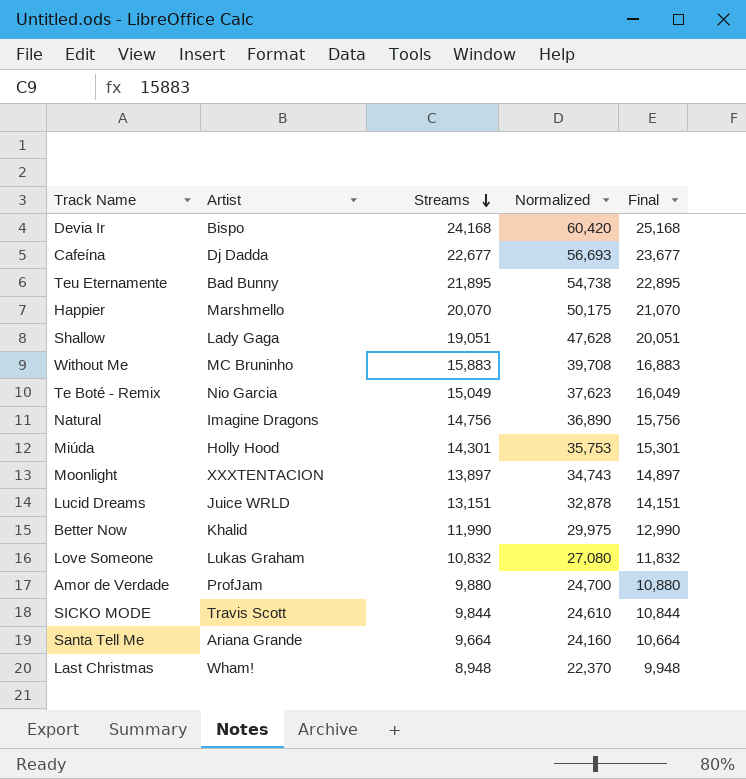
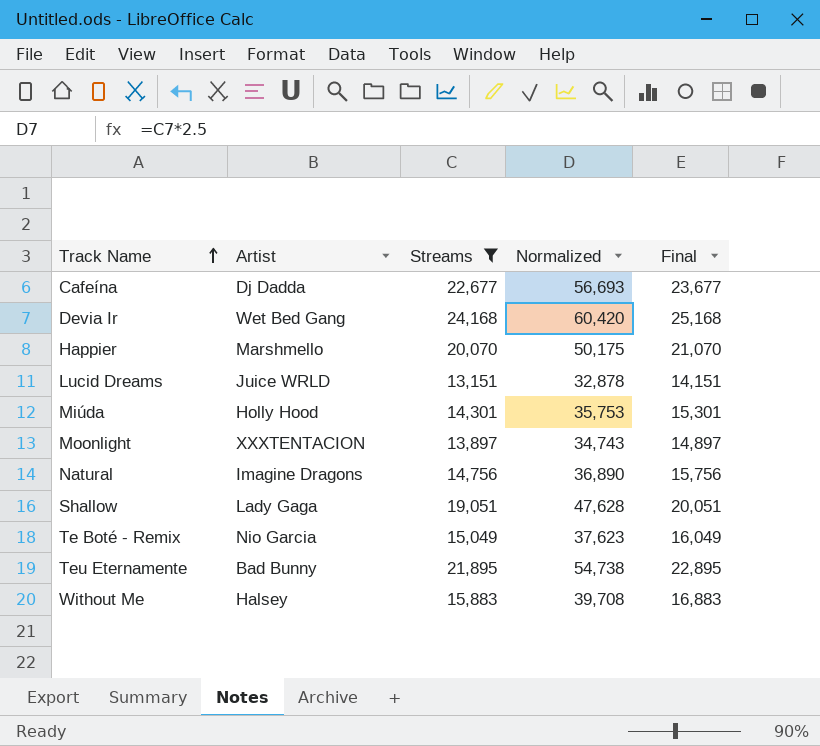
filter: none -> Streams >= 13,151
row order: Streams descending -> Track Name ascending
Devia Ir | Artist: Bispo -> Wet Bed Gang
Without Me | Artist: MC Bruninho -> Halsey

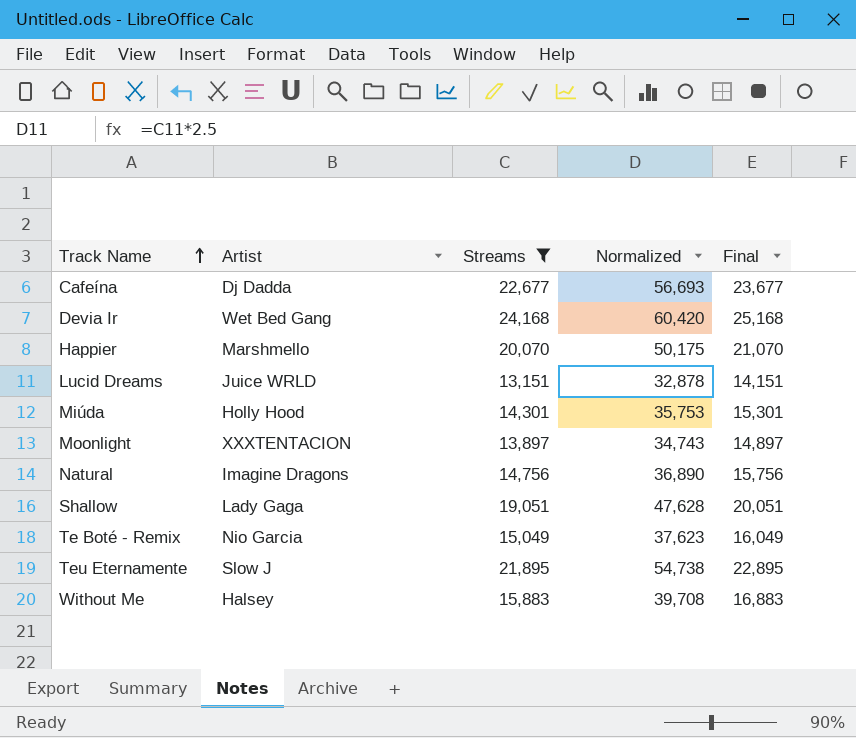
Teu Eternamente | Artist: Bad Bunny -> Slow J

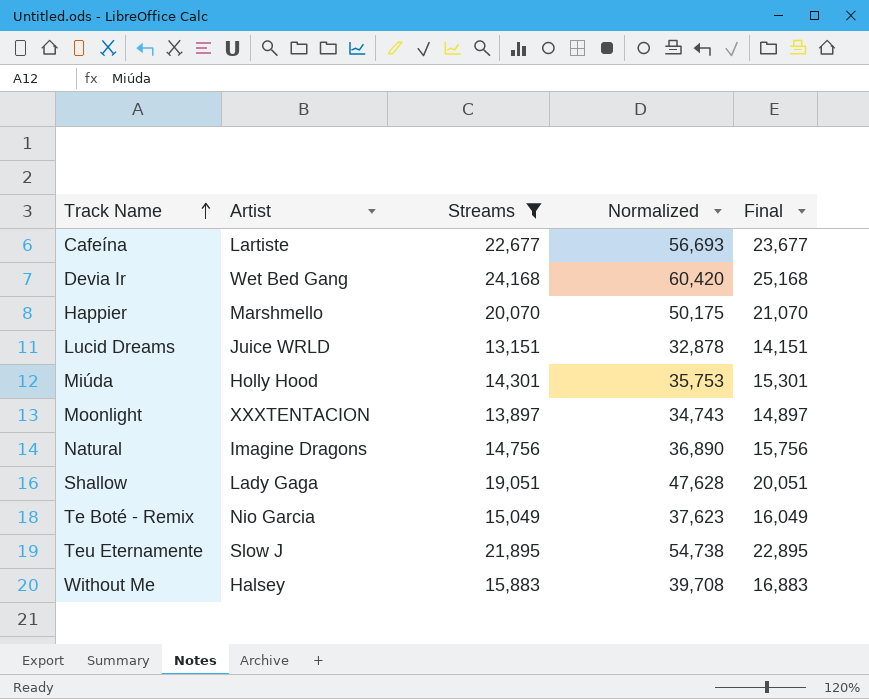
Cafeína | Artist: Dj Dadda -> Lartiste

